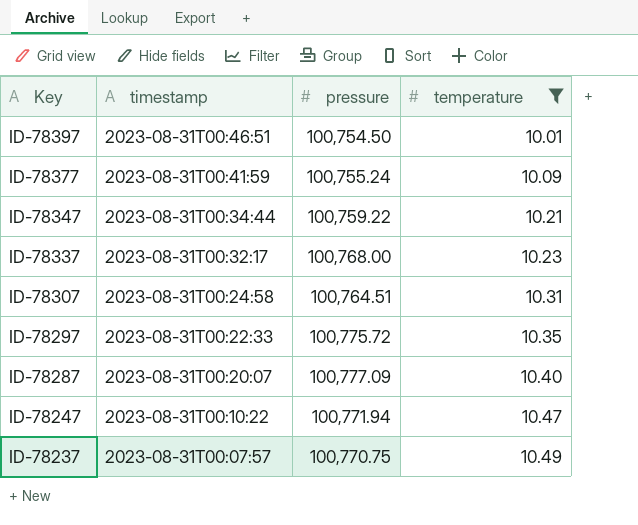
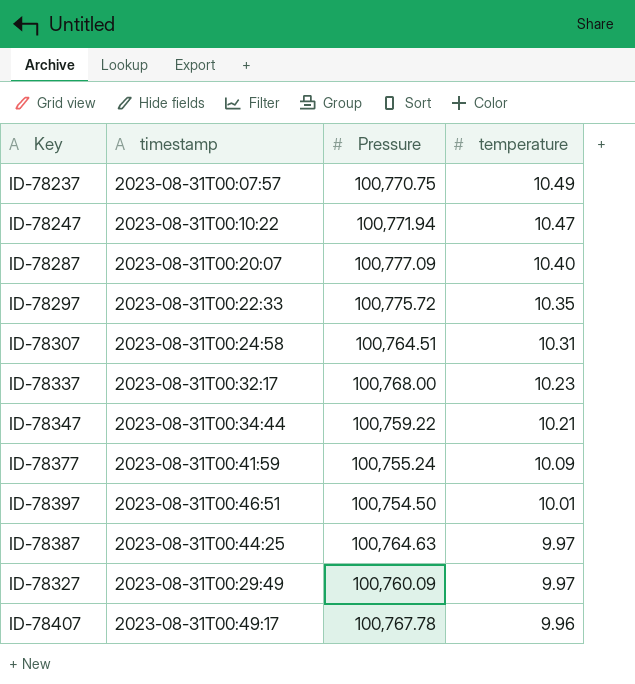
filter: temperature >= 10.01 -> none
row order: Key descending -> temperature descending
column name: pressure -> Pressure

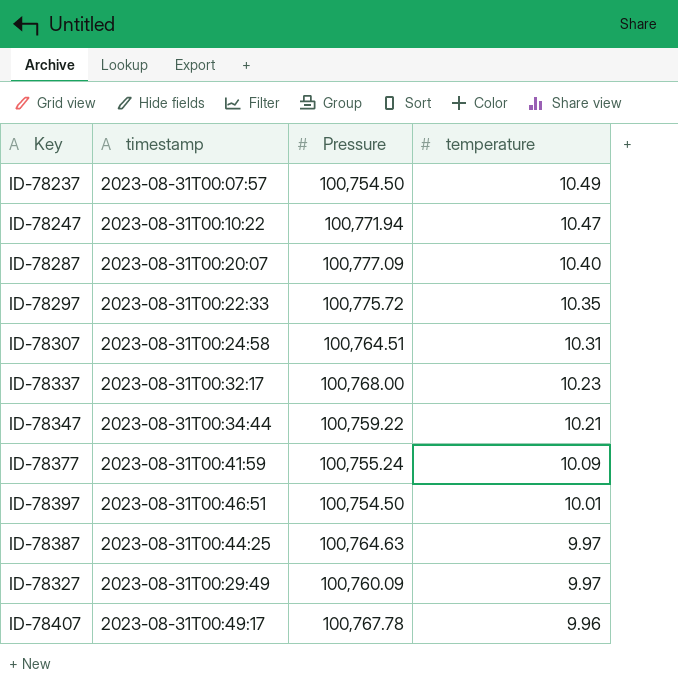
ID-78237 | Pressure: 100,770.75 -> 100,754.50

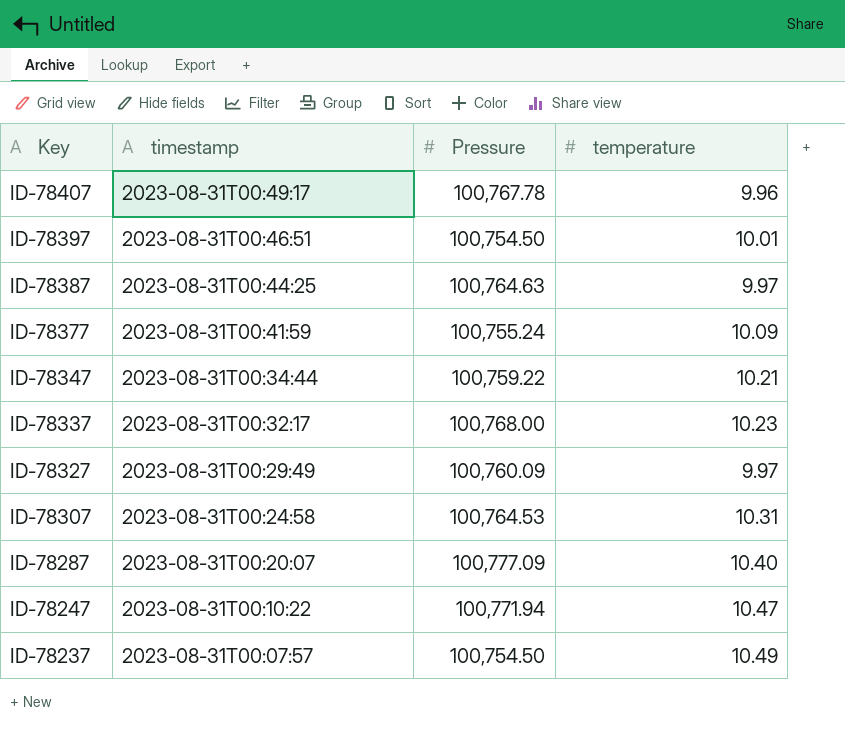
row order: temperature descending -> Key descending
row ID-78297: 2023-08-31T00:22:33 | 100,775.72 | 10.35 -> none
ID-78307 | Pressure: 100,764.51 -> 100,764.53

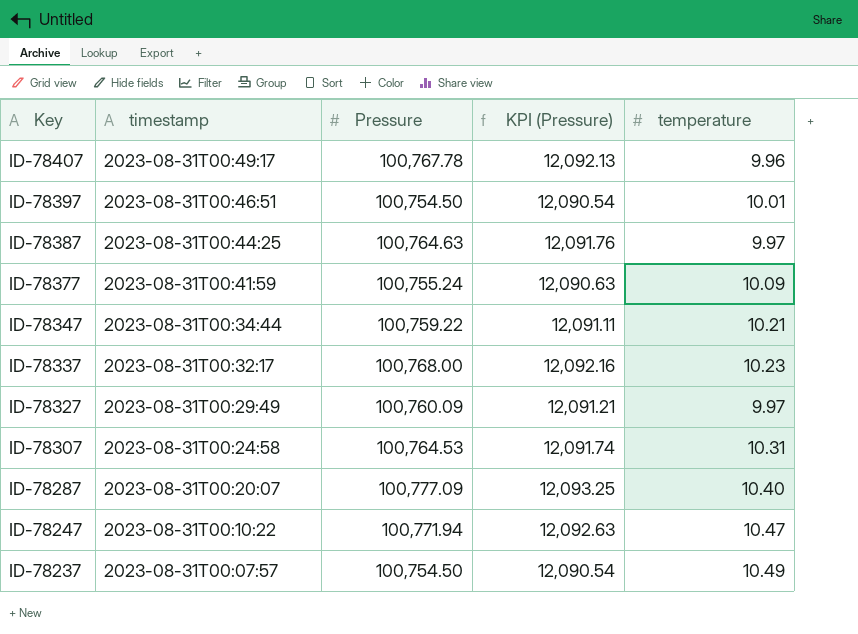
column KPI (Pressure) | formula: none -> [Pressure] * 0.12

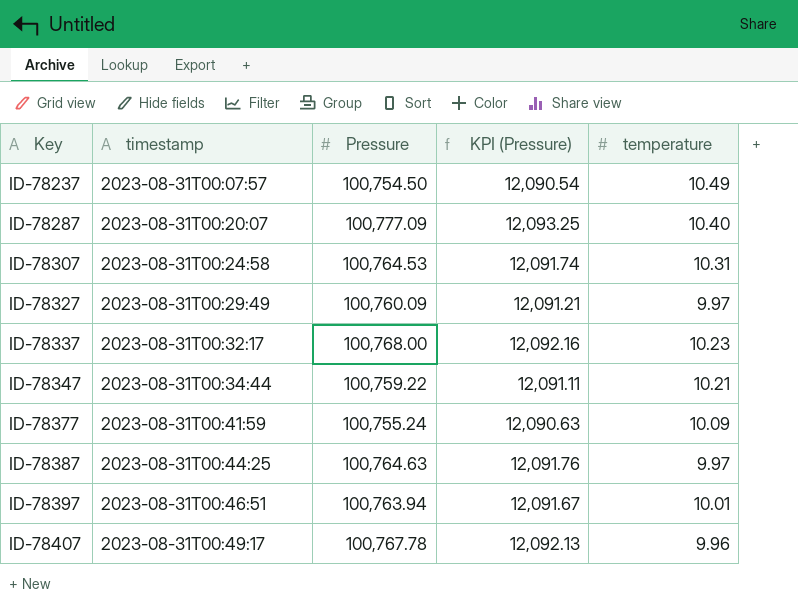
row order: Key descending -> Key ascending
row ID-78247: 2023-08-31T00:10:22 | 100,771.94 | 12,092.63 | 10.47 -> none
ID-78397 | Pressure: 100,754.50 -> 100,763.94
ID-78397 | KPI (Pressure): 12,090.54 -> 12,091.67

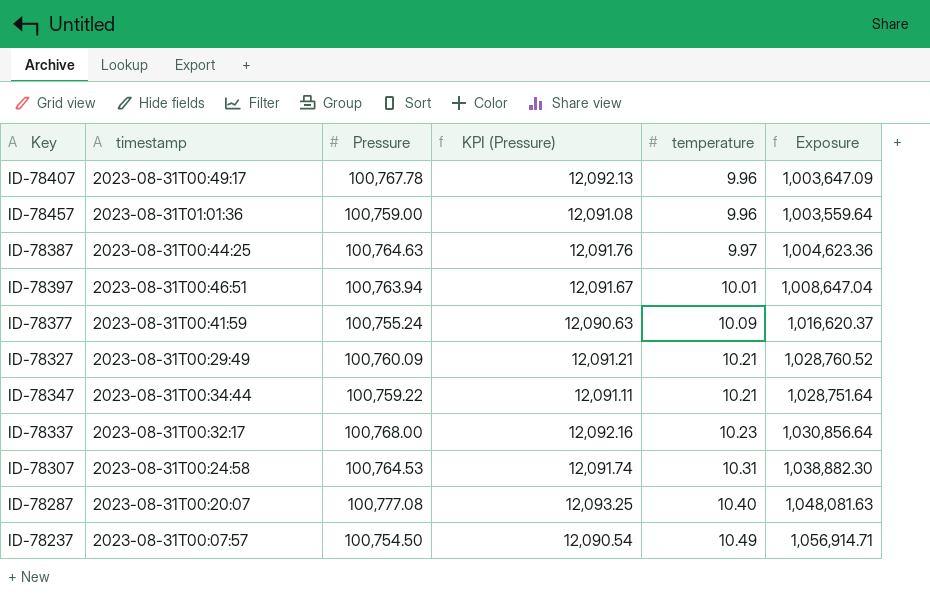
row order: Key ascending -> temperature ascending
column Exposure | formula: none -> [Pressure] * [temperature]
row ID-78457: none -> 2023-08-31T01:01:36 | 100,759.00 | 12,091.08 | 9.96 | 1,003,559.64
ID-78327 | temperature: 9.97 -> 10.21
ID-78287 | Pressure: 100,777.09 -> 100,777.08

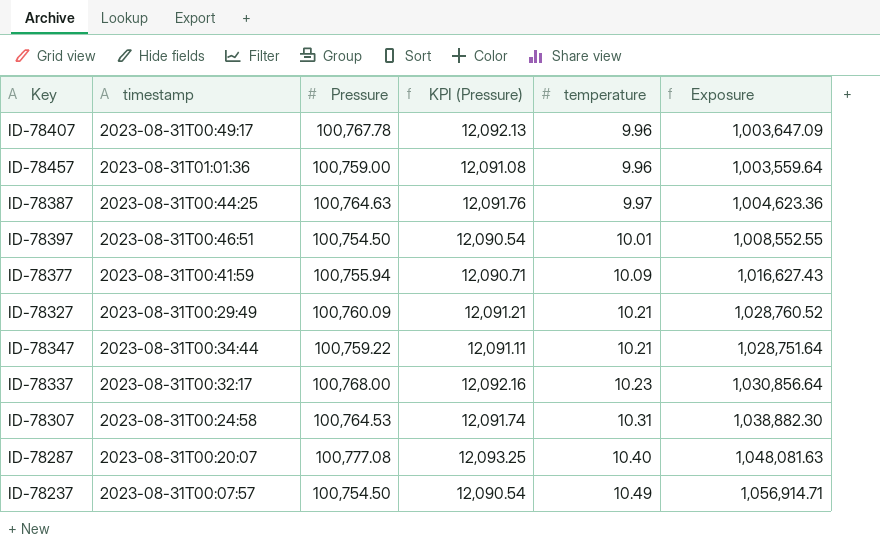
ID-78397 | Pressure: 100,763.94 -> 100,754.50
ID-78397 | KPI (Pressure): 12,091.67 -> 12,090.54
ID-78397 | Exposure: 1,008,647.04 -> 1,008,552.55
ID-78377 | Pressure: 100,755.24 -> 100,755.94
ID-78377 | KPI (Pressure): 12,090.63 -> 12,090.71
ID-78377 | Exposure: 1,016,620.37 -> 1,016,627.43

